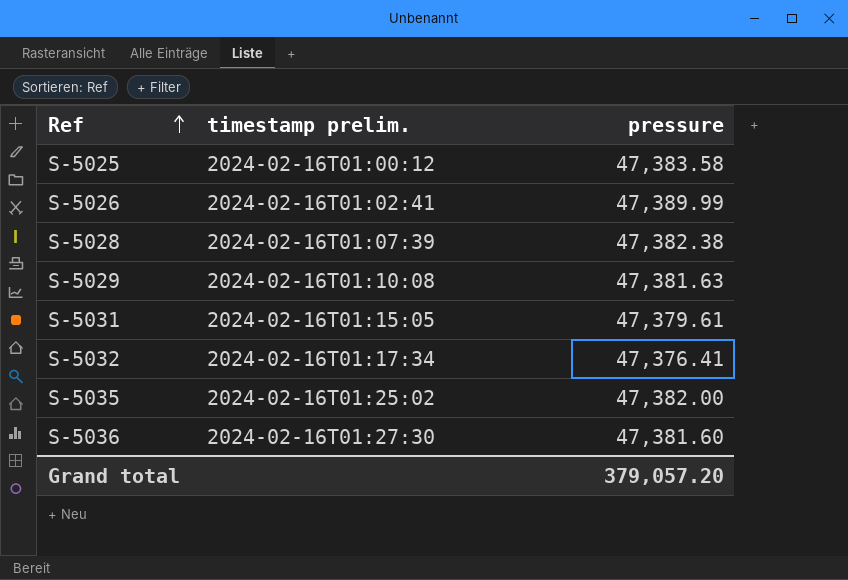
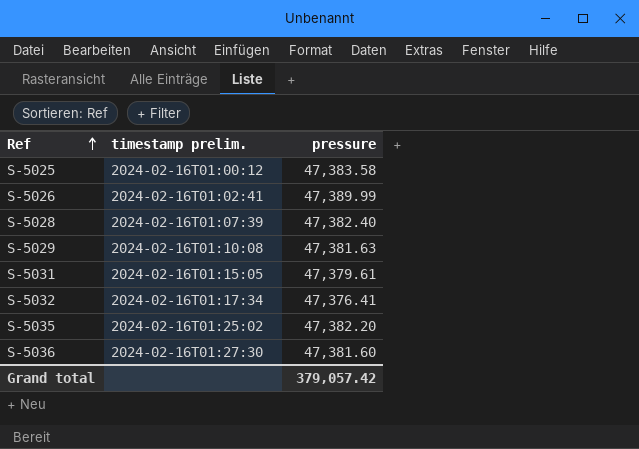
S-5028 | pressure: 47,382.38 -> 47,382.40
S-5035 | pressure: 47,382.00 -> 47,382.20
Grand total | pressure: 379,057.20 -> 379,057.42

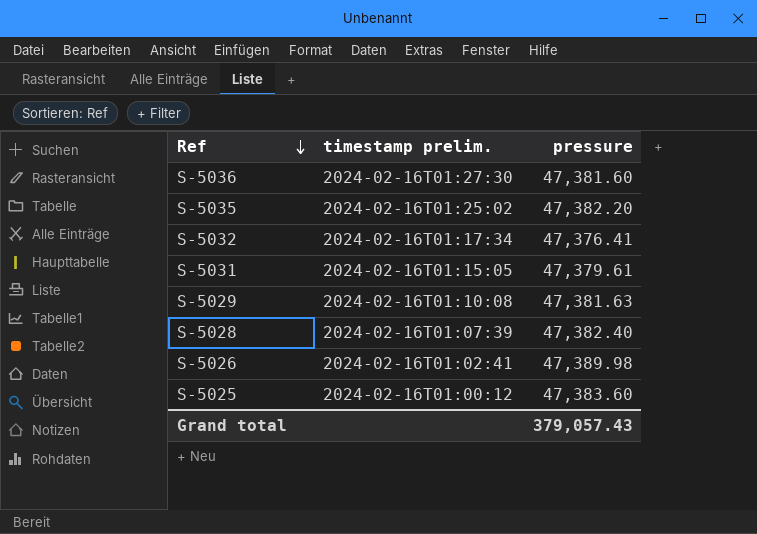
row order: Ref ascending -> Ref descending
S-5026 | pressure: 47,389.99 -> 47,389.98
S-5025 | pressure: 47,383.58 -> 47,383.60
Grand total | pressure: 379,057.42 -> 379,057.43

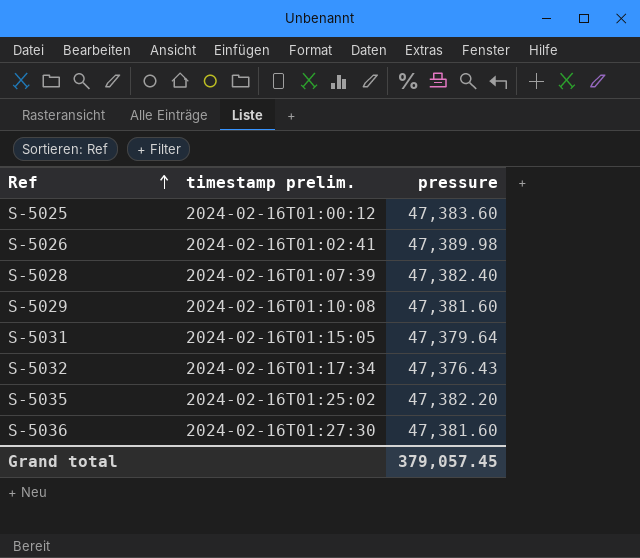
row order: Ref descending -> Ref ascending
S-5029 | pressure: 47,381.63 -> 47,381.60
S-5031 | pressure: 47,379.61 -> 47,379.64
S-5032 | pressure: 47,376.41 -> 47,376.43
Grand total | pressure: 379,057.43 -> 379,057.45

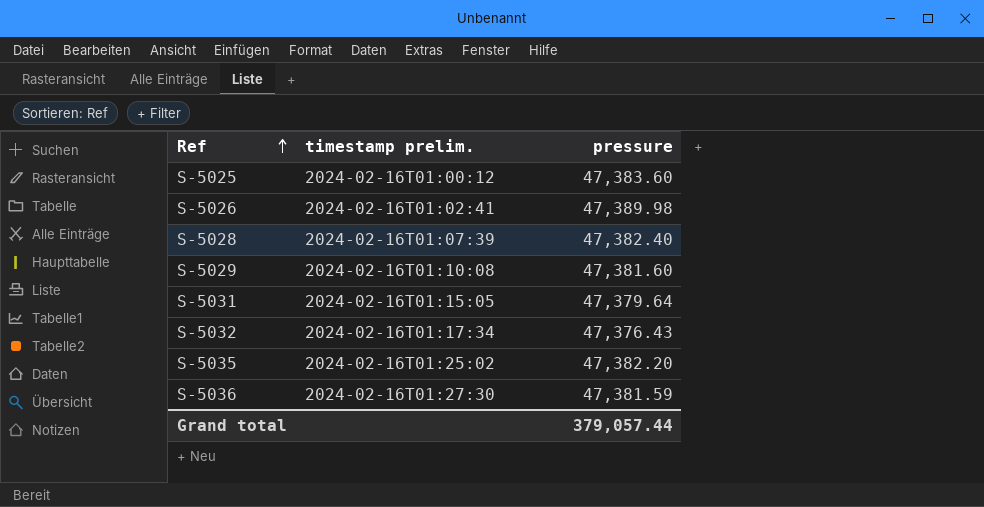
S-5036 | pressure: 47,381.60 -> 47,381.59
Grand total | pressure: 379,057.45 -> 379,057.44

